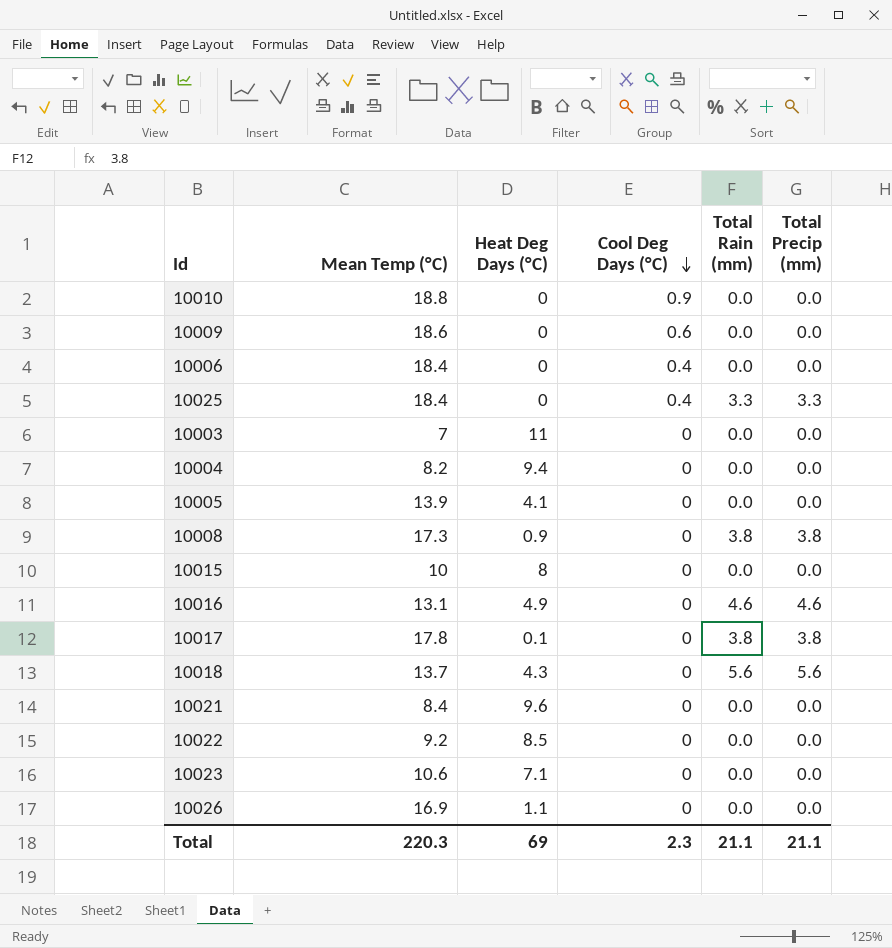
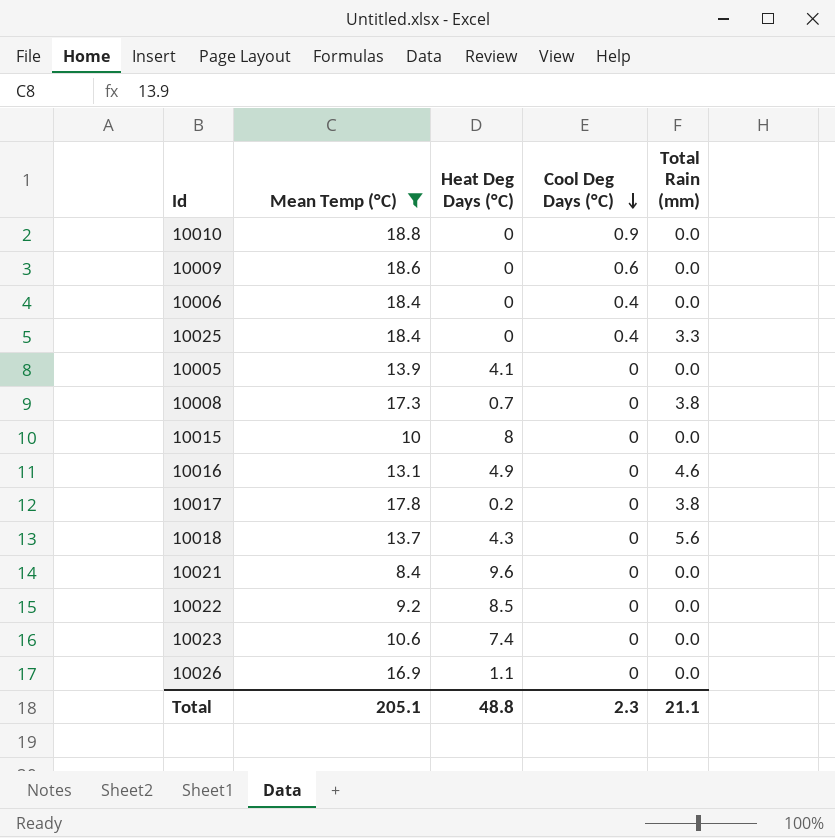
filter: none -> Mean Temp (°C) >= 8.4
column Total Precip (mm) | position: 6 -> none
10008 | Heat Deg Days (°C): 0.9 -> 0.7
10017 | Heat Deg Days (°C): 0.1 -> 0.2
10023 | Heat Deg Days (°C): 7.1 -> 7.4
Total | Mean Temp (°C): 220.3 -> 205.1
Total | Heat Deg Days (°C): 69 -> 48.8

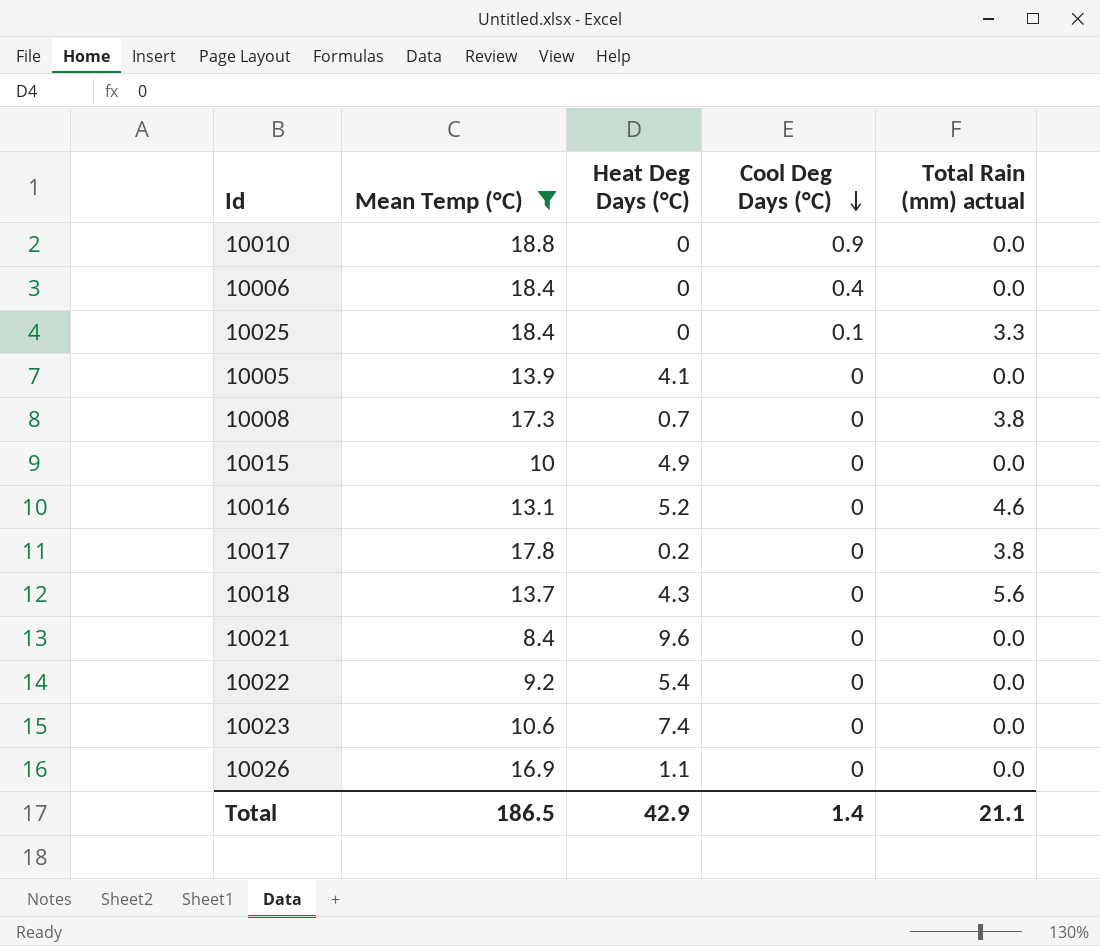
column name: Total Rain (mm) -> Total Rain (mm) actual
row 10009: 18.6 | 0 | 0.6 | 0.0 -> none
10025 | Cool Deg Days (°C): 0.4 -> 0.1
10015 | Heat Deg Days (°C): 8 -> 4.9
10016 | Heat Deg Days (°C): 4.9 -> 5.2
10022 | Heat Deg Days (°C): 8.5 -> 5.4
Total | Mean Temp (°C): 205.1 -> 186.5
Total | Heat Deg Days (°C): 48.8 -> 42.9
Total | Cool Deg Days (°C): 2.3 -> 1.4

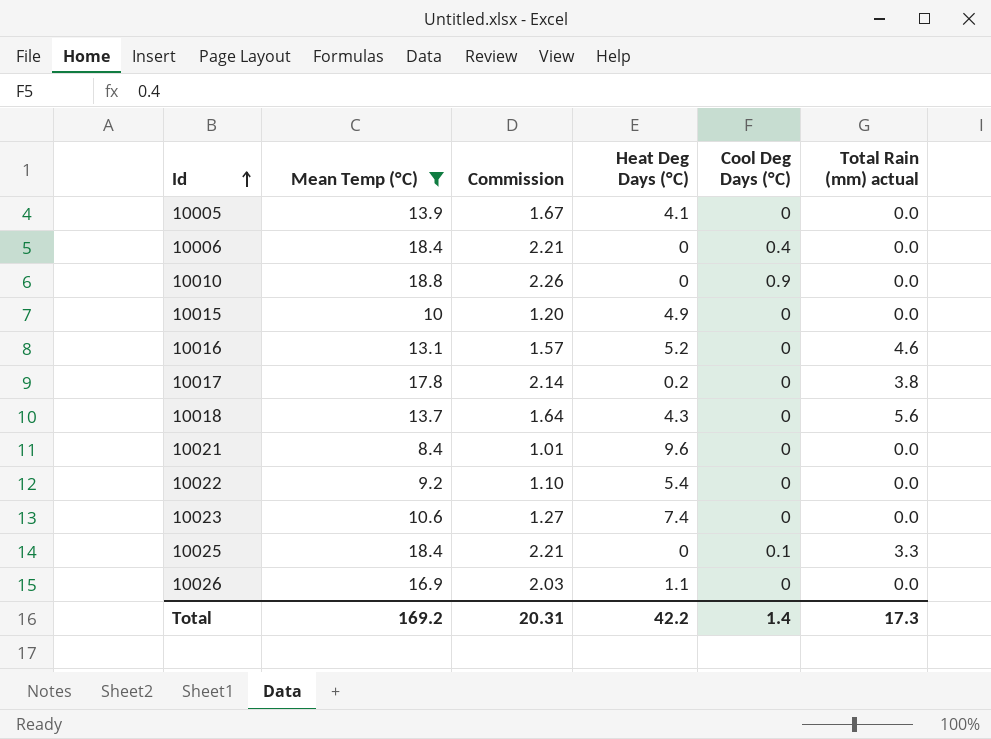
row order: Cool Deg Days (°C) descending -> Id ascending
column Commission | formula: none -> [Mean Temp (°C)] * 0.12
row 10008: 17.3 | 0.7 | 0 | 3.8 -> none
Total | Mean Temp (°C): 186.5 -> 169.2
Total | Heat Deg Days (°C): 42.9 -> 42.2
Total | Total Rain (mm) actual: 21.1 -> 17.3

